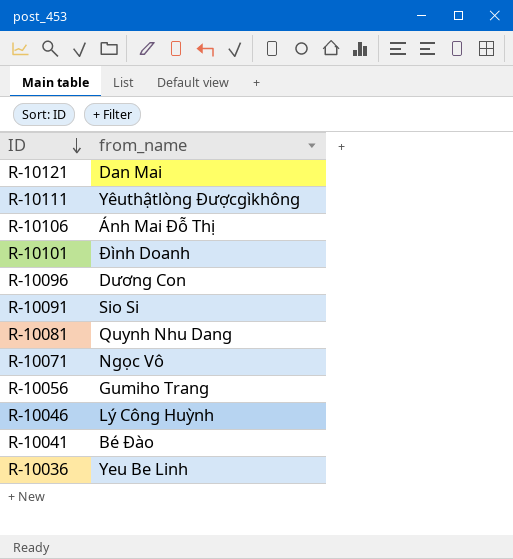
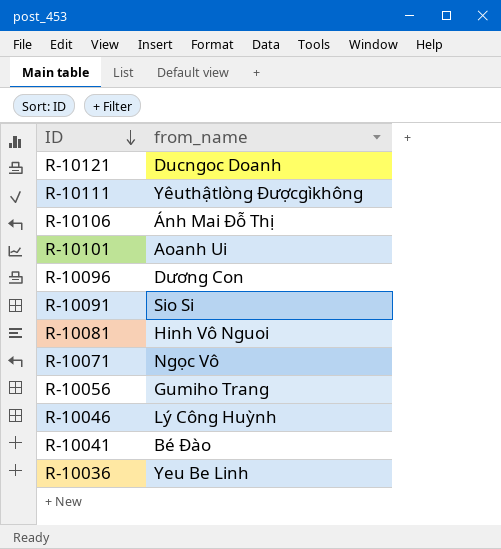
R-10121 | from_name: Dan Mai -> Ducngoc Doanh
R-10101 | from_name: Đình Doanh -> Aoanh Ui
R-10081 | from_name: Quynh Nhu Dang -> Hinh Vô Nguoi

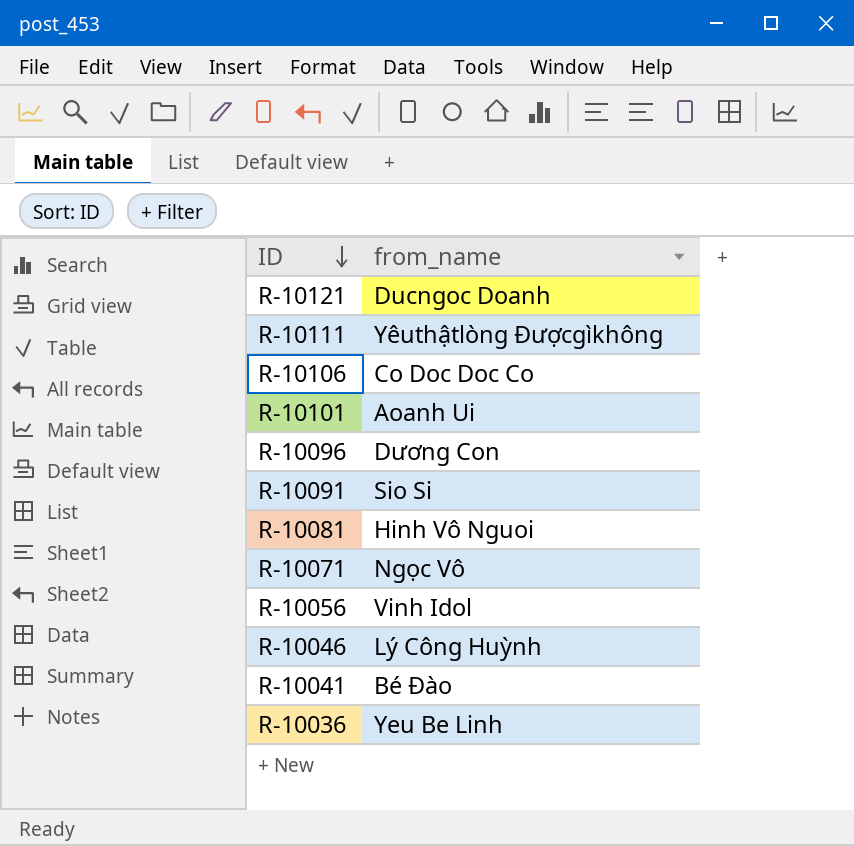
R-10106 | from_name: Ánh Mai Đỗ Thị -> Co Doc Doc Co
R-10056 | from_name: Gumiho Trang -> Vinh Idol

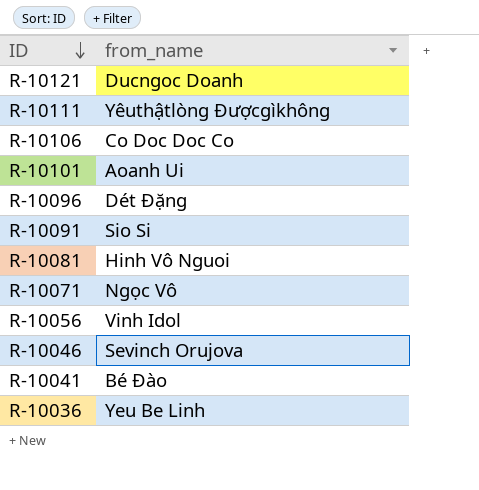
R-10096 | from_name: Dương Con -> Dét Đặng
R-10046 | from_name: Lý Công Huỳnh -> Sevinch Orujova

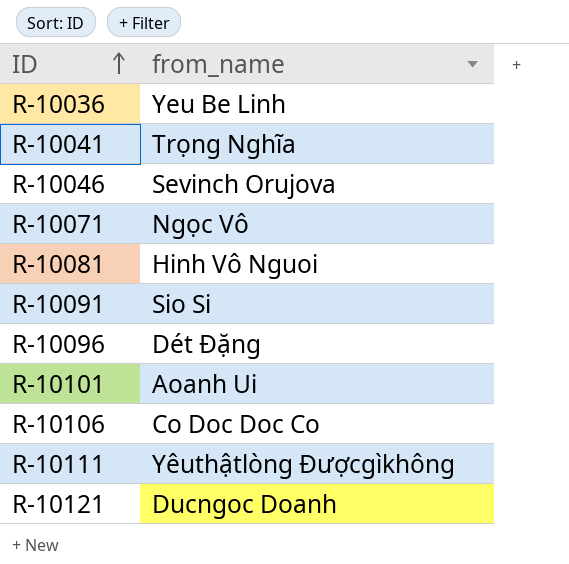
row order: ID descending -> ID ascending
row R-10056: Vinh Idol -> none
R-10041 | from_name: Bé Đào -> Trọng Nghĩa

